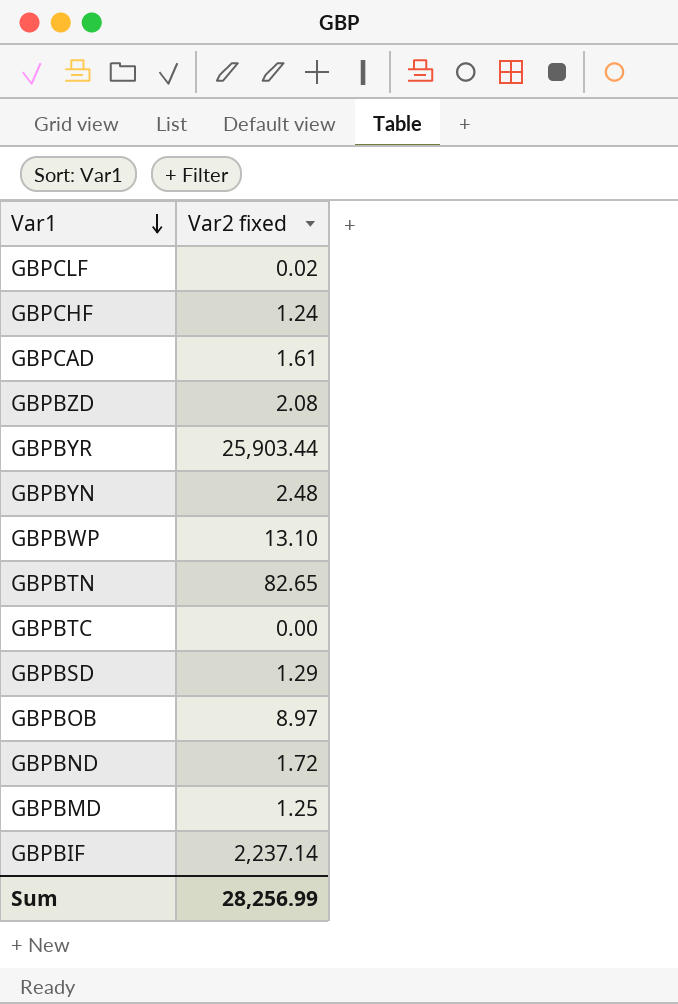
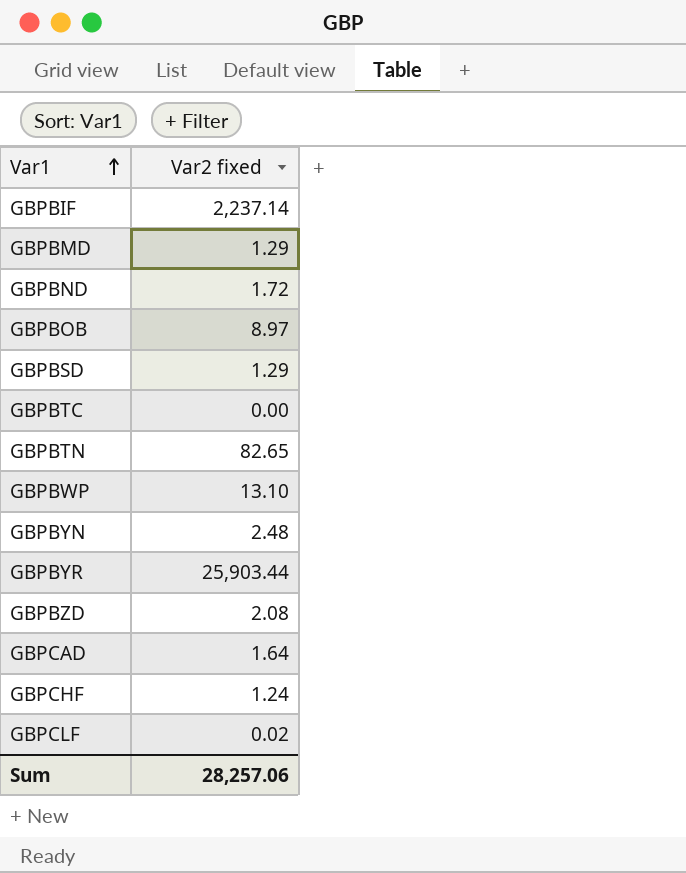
row order: Var1 descending -> Var1 ascending
GBPBMD | Var2 fixed: 1.25 -> 1.29
GBPCAD | Var2 fixed: 1.61 -> 1.64
Sum | Var2 fixed: 28,256.99 -> 28,257.06

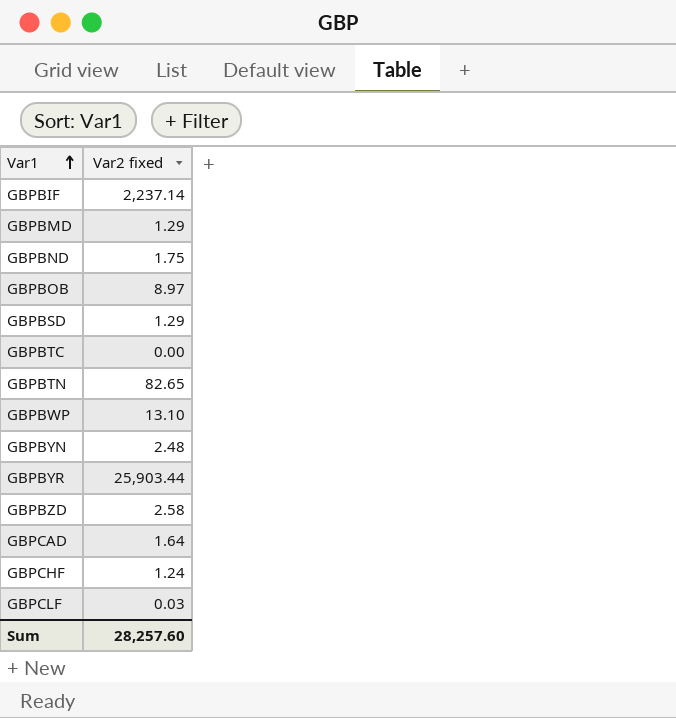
GBPBND | Var2 fixed: 1.72 -> 1.75
GBPBZD | Var2 fixed: 2.08 -> 2.58
GBPCLF | Var2 fixed: 0.02 -> 0.03
Sum | Var2 fixed: 28,257.06 -> 28,257.60

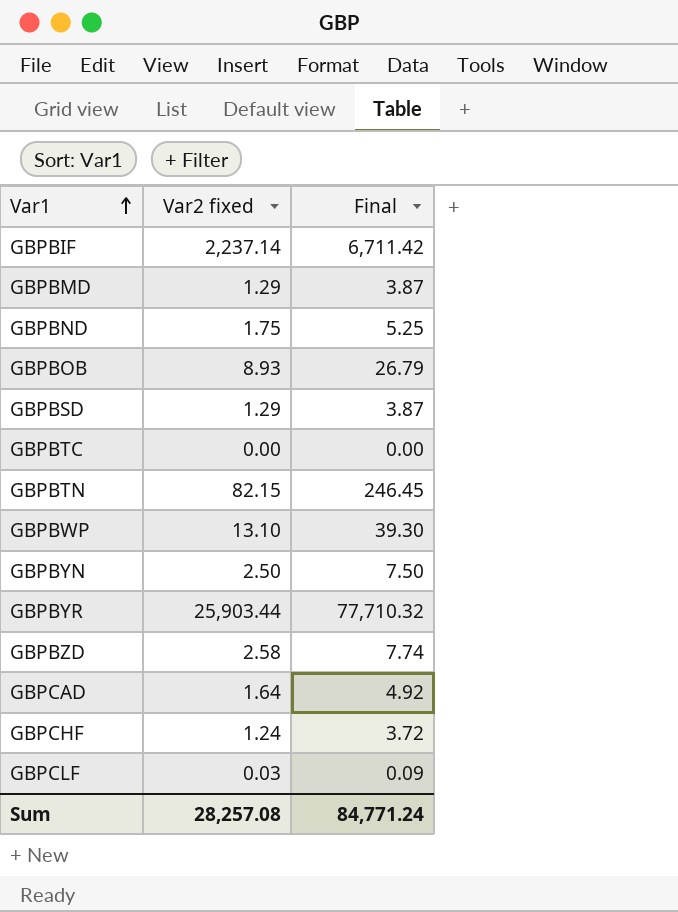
column Final | formula: none -> [Var2 fixed] * 3
GBPBOB | Var2 fixed: 8.97 -> 8.93
GBPBTN | Var2 fixed: 82.65 -> 82.15
GBPBYN | Var2 fixed: 2.48 -> 2.50
Sum | Var2 fixed: 28,257.60 -> 28,257.08

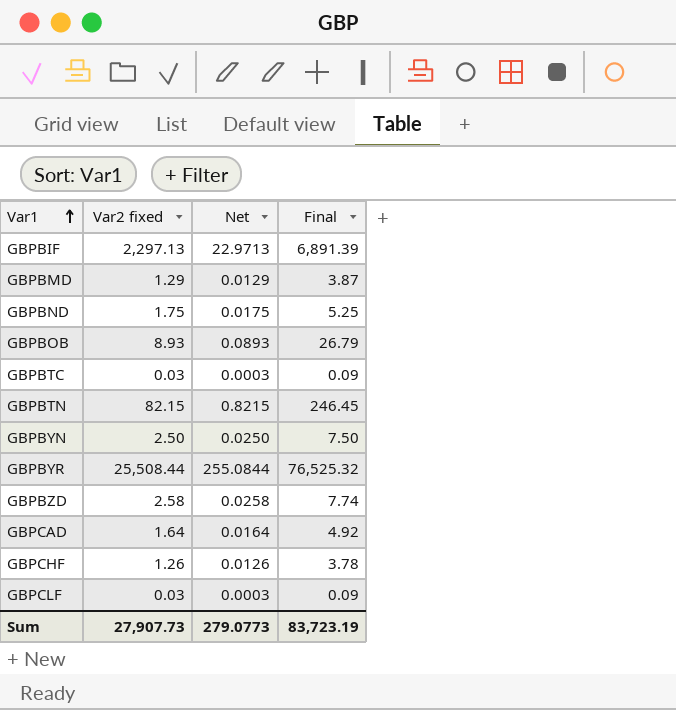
column Net | formula: none -> [Var2 fixed] * 0.01
row GBPBSD: 1.29 | 3.87 -> none
row GBPBWP: 13.10 | 39.30 -> none
GBPBIF | Var2 fixed: 2,237.14 -> 2,297.13
GBPBIF | Final: 6,711.42 -> 6,891.39
GBPBTC | Var2 fixed: 0.00 -> 0.03
GBPBTC | Final: 0.00 -> 0.09
GBPBYR | Var2 fixed: 25,903.44 -> 25,508.44
GBPBYR | Final: 77,710.32 -> 76,525.32
GBPCHF | Var2 fixed: 1.24 -> 1.26
GBPCHF | Final: 3.72 -> 3.78
Sum | Var2 fixed: 28,257.08 -> 27,907.73
Sum | Final: 84,771.24 -> 83,723.19

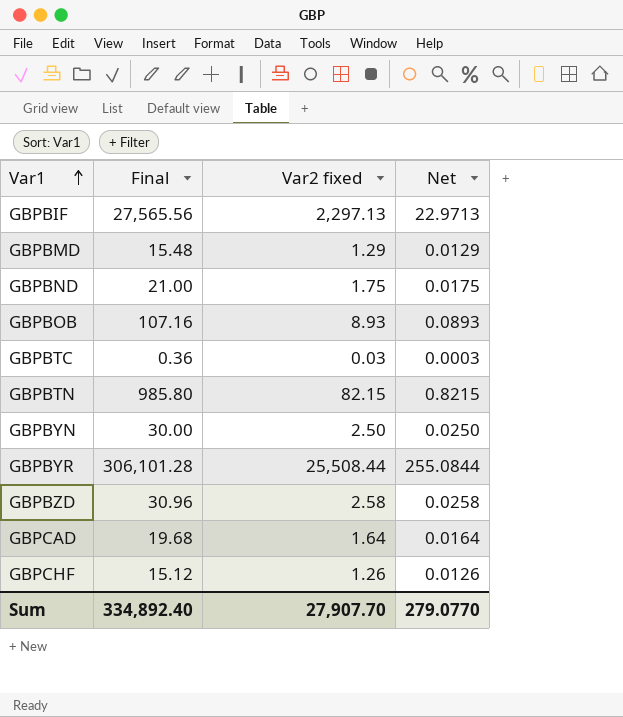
column Final | formula: [Var2 fixed] * 3 -> [Var2 fixed] * 12
column Final | position: 4 -> 2
row GBPCLF: 0.03 | 0.0003 | 0.09 -> none
Sum | Final: 83,723.19 -> 334,892.40
Sum | Var2 fixed: 27,907.73 -> 27,907.70
Sum | Net: 279.0773 -> 279.0770

